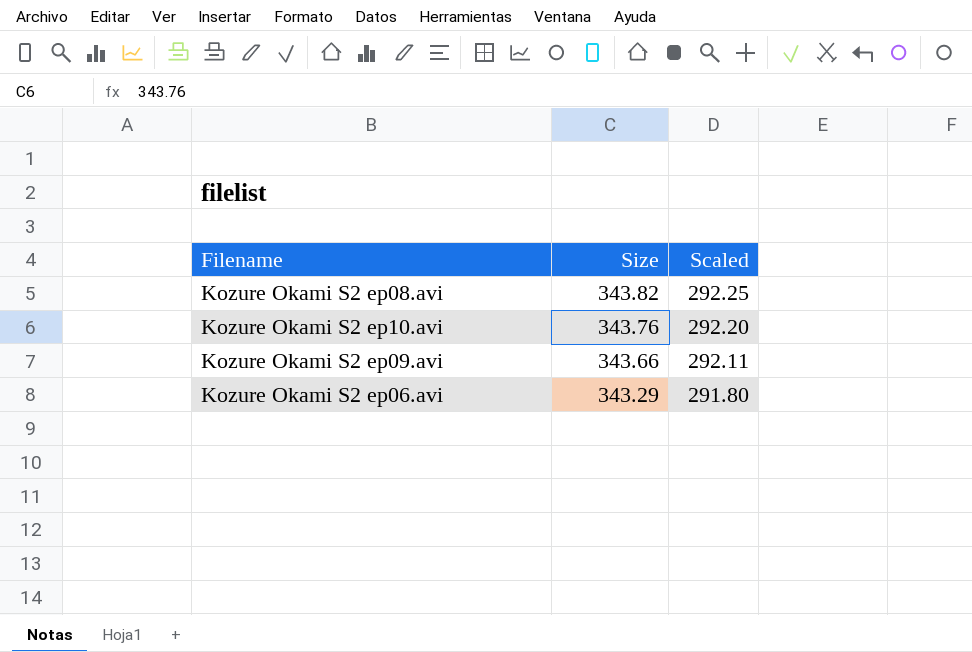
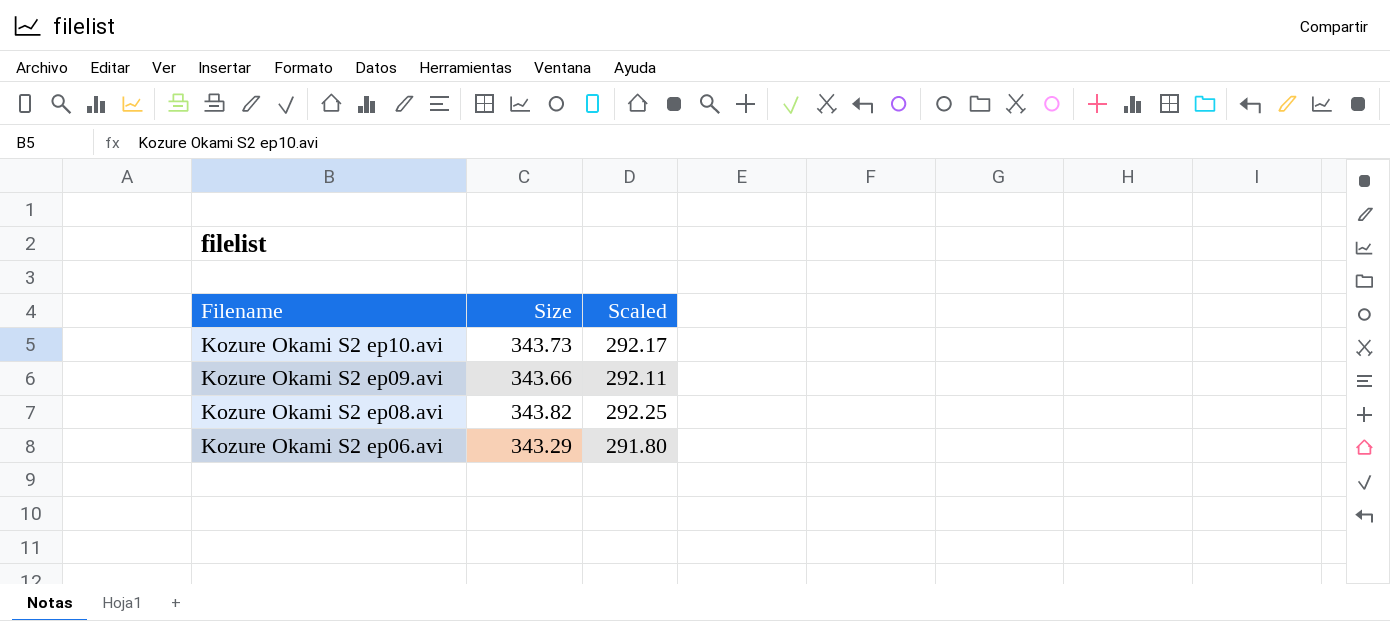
row order: Size descending -> Filename descending
Kozure Okami S2 ep10.avi | Size: 343.76 -> 343.73
Kozure Okami S2 ep10.avi | Scaled: 292.20 -> 292.17

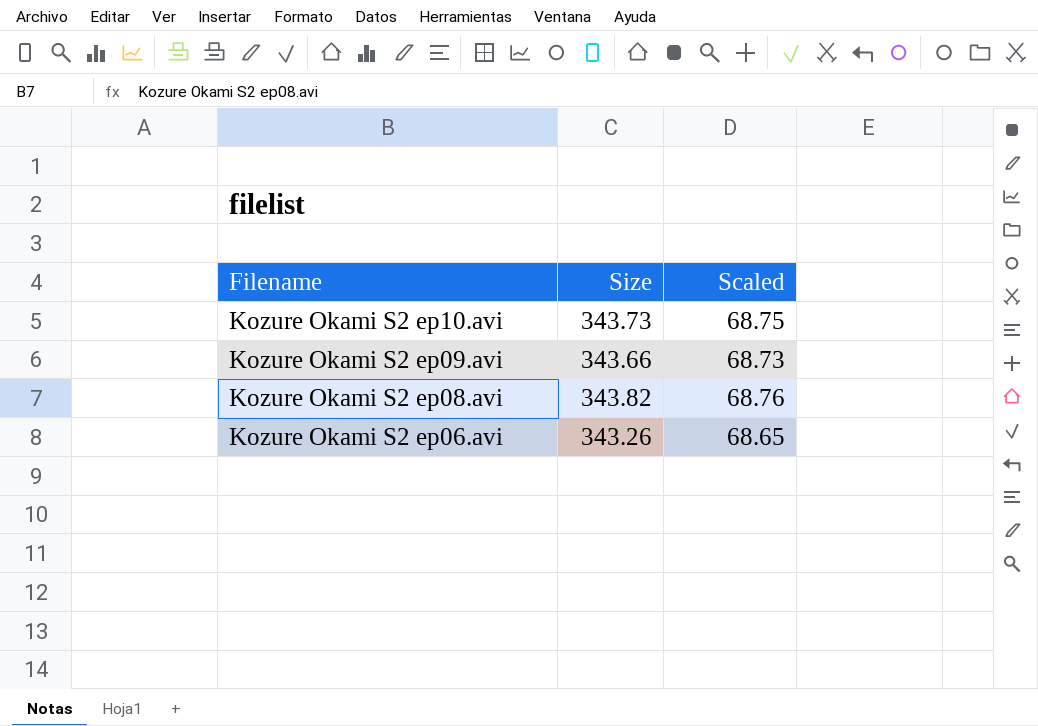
column Scaled | formula: [Size] * 0.85 -> [Size] * 0.2
Kozure Okami S2 ep06.avi | Size: 343.29 -> 343.26

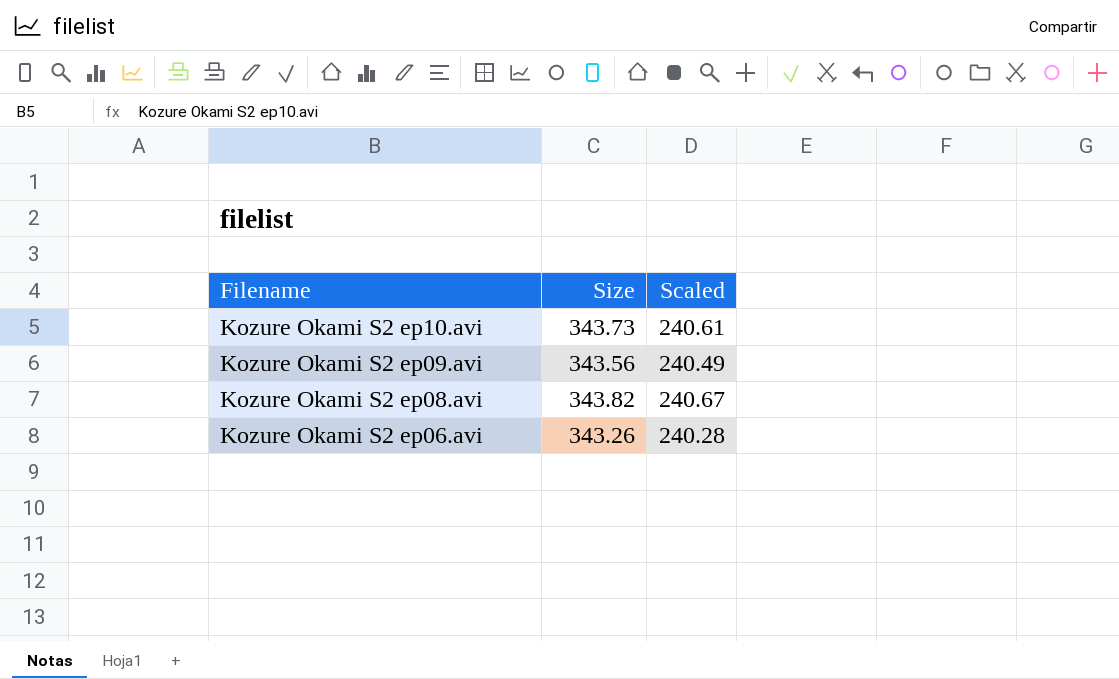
column Scaled | formula: [Size] * 0.2 -> [Size] * 0.7
Kozure Okami S2 ep09.avi | Size: 343.66 -> 343.56

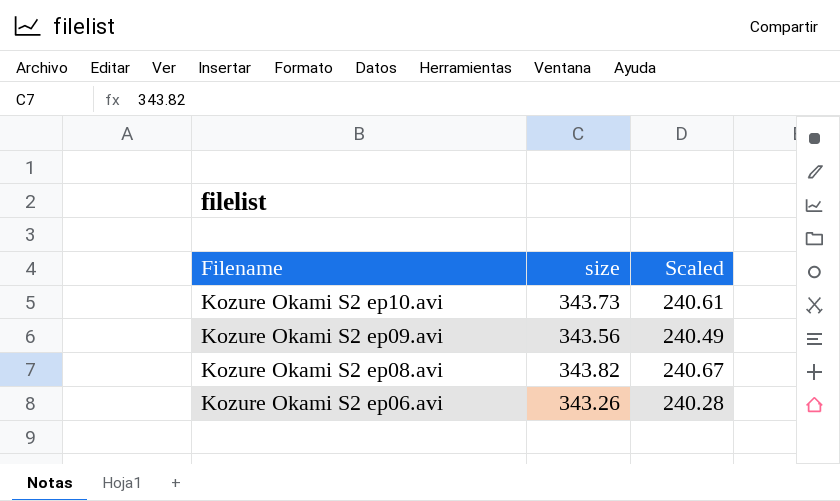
column name: Size -> size

